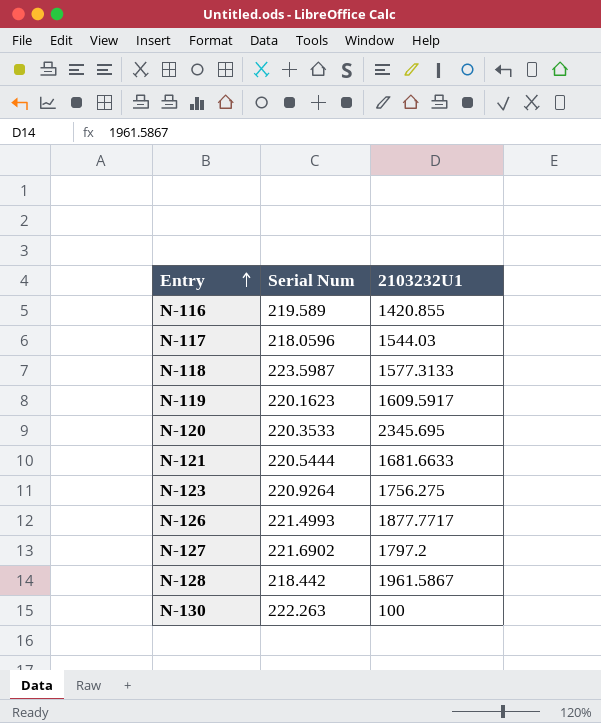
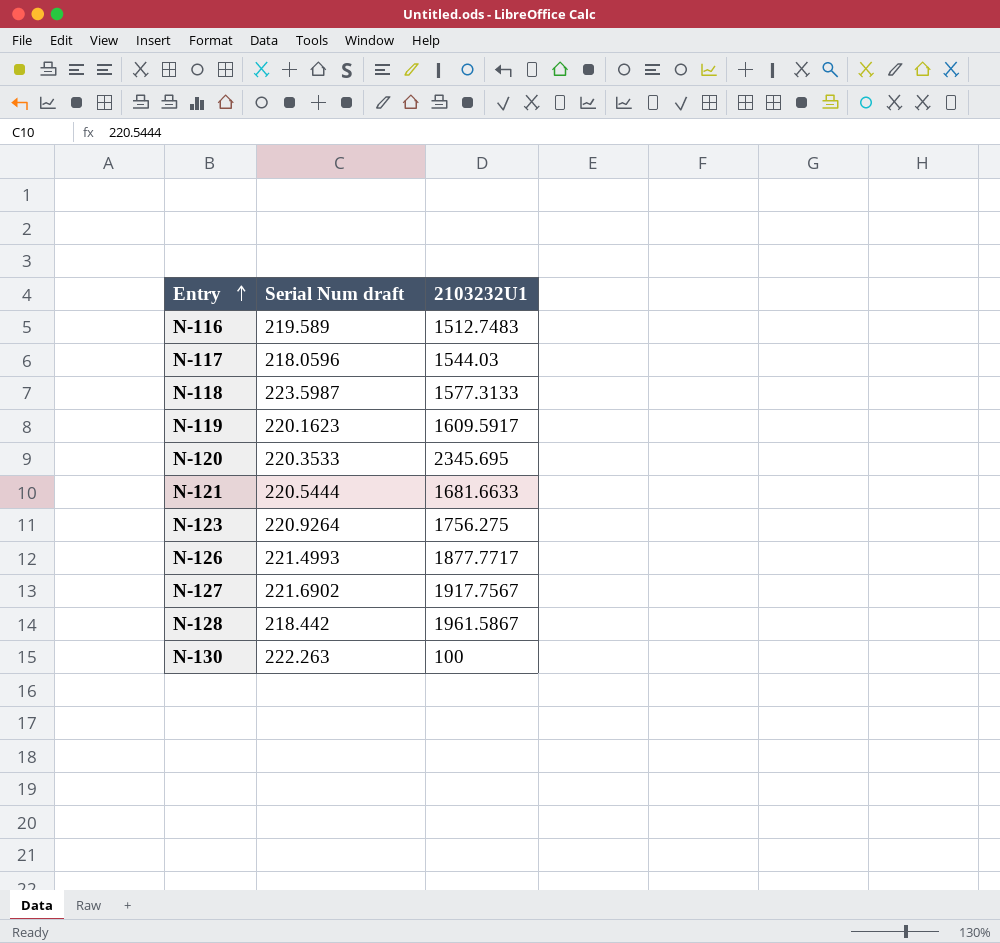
column name: Serial Num -> Serial Num draft
N-116 | 2103232U1: 1420.855 -> 1512.7483
N-127 | 2103232U1: 1797.2 -> 1917.7567

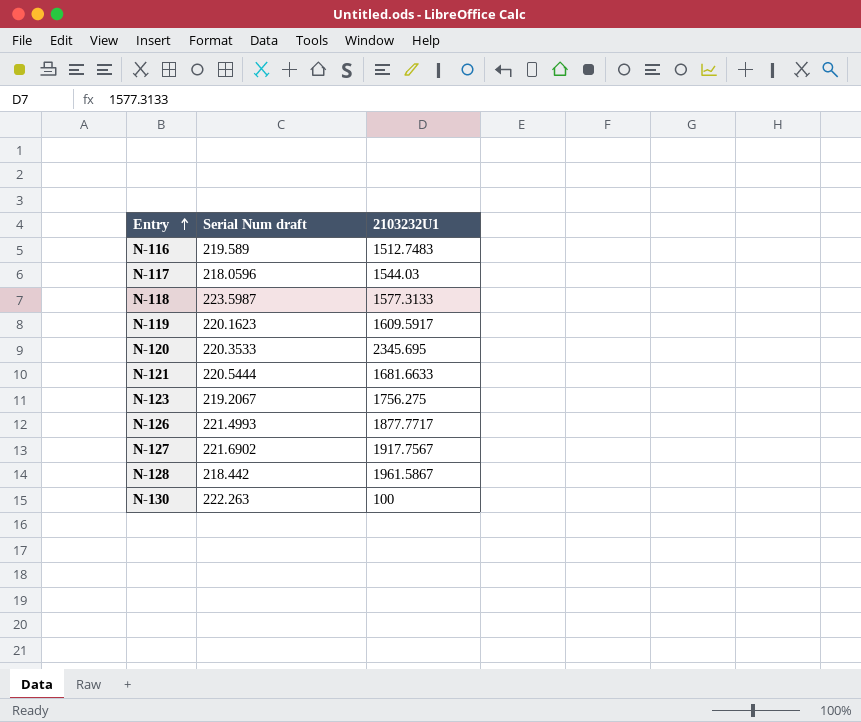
N-123 | Serial Num draft: 220.9264 -> 219.2067

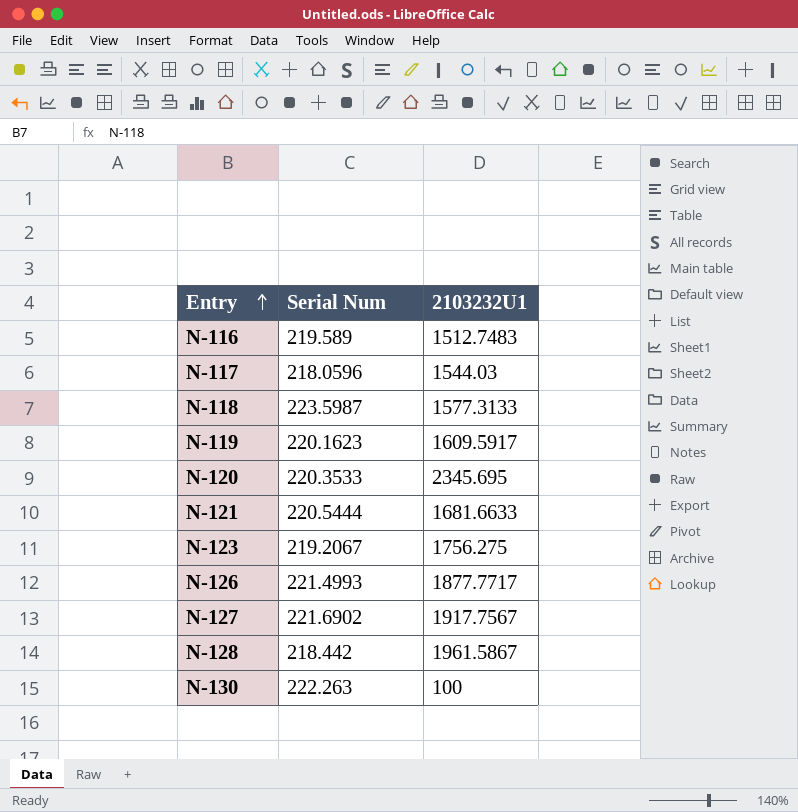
column name: Serial Num draft -> Serial Num

